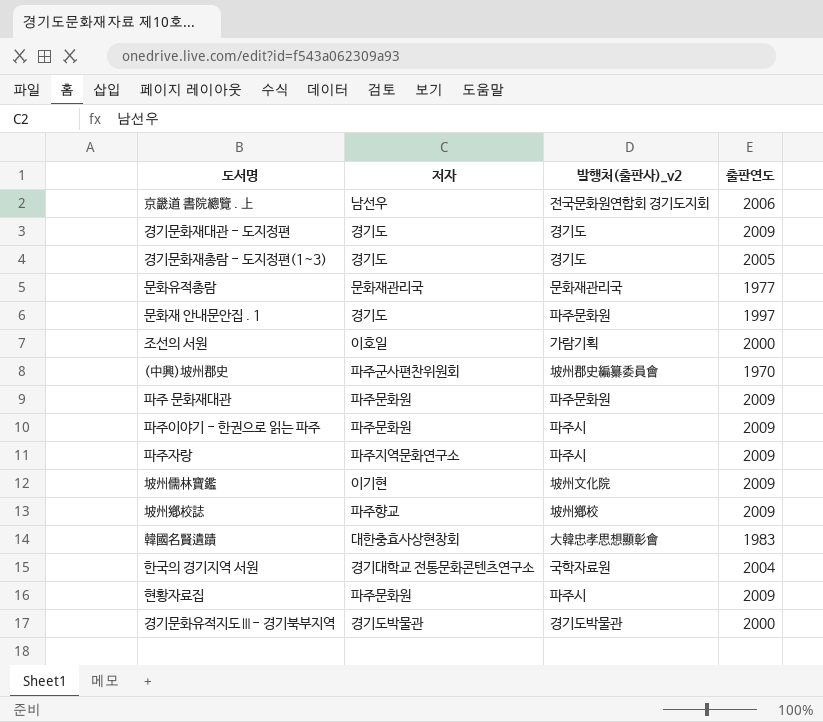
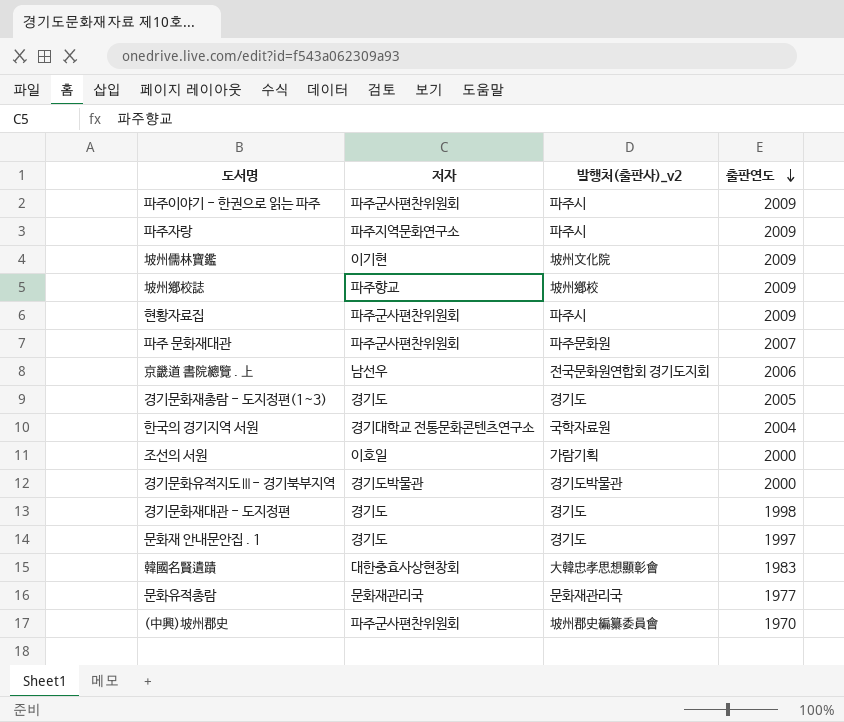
row order: none -> 출판연도 descending
파주이야기 - 한권으로 읽는 파주 | 저자: 파주문화원 -> 파주군사편찬위원회
현황자료집 | 저자: 파주문화원 -> 파주군사편찬위원회
파주 문화재대관 | 저자: 파주문화원 -> 파주군사편찬위원회
파주 문화재대관 | 출판연도: 2009 -> 2007
경기문화재대관 - 도지정편 | 출판연도: 2009 -> 1998
문화재 안내문안집 . 1 | 발행처(출판사)_v2: 파주문화원 -> 경기도

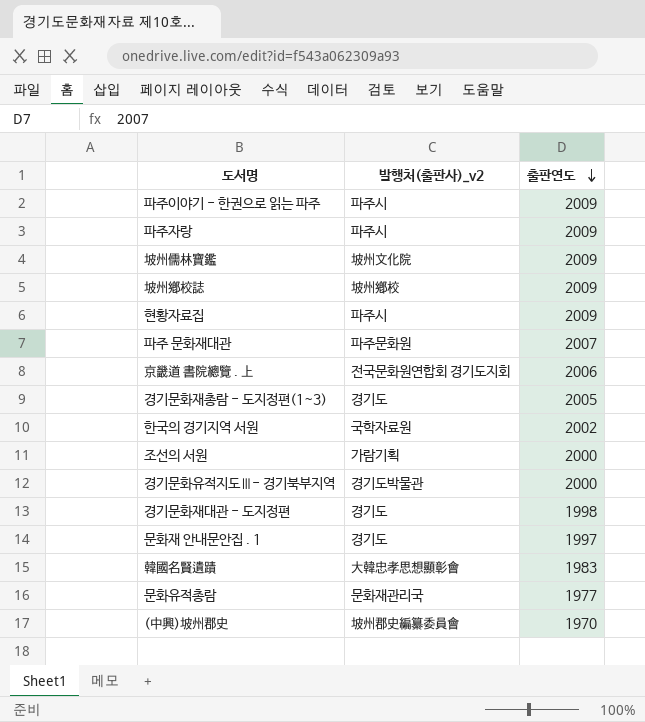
column 저자 | position: 2 -> none
한국의 경기지역 서원 | 출판연도: 2004 -> 2002

